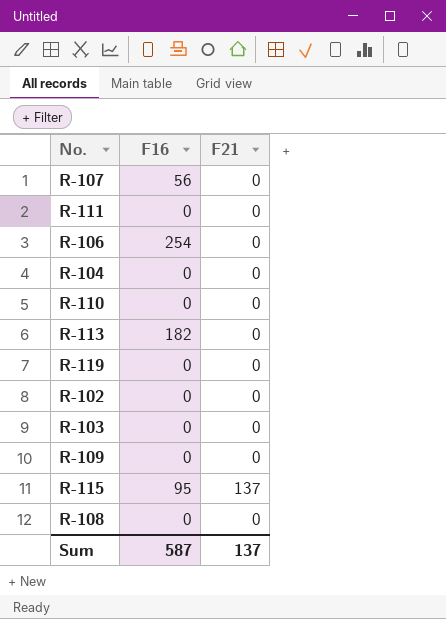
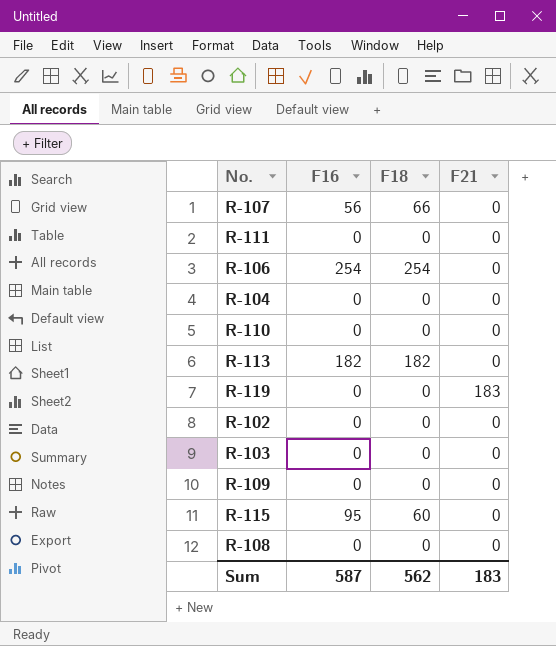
column F18 | position: none -> 3
R-119 | F21: 0 -> 183
R-115 | F21: 137 -> 0
Sum | F21: 137 -> 183

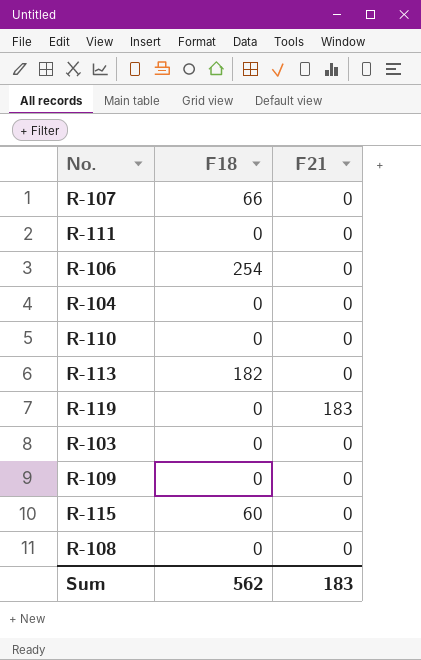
column F16 | position: 2 -> none
row R-102: 0 | 0 | 0 -> none

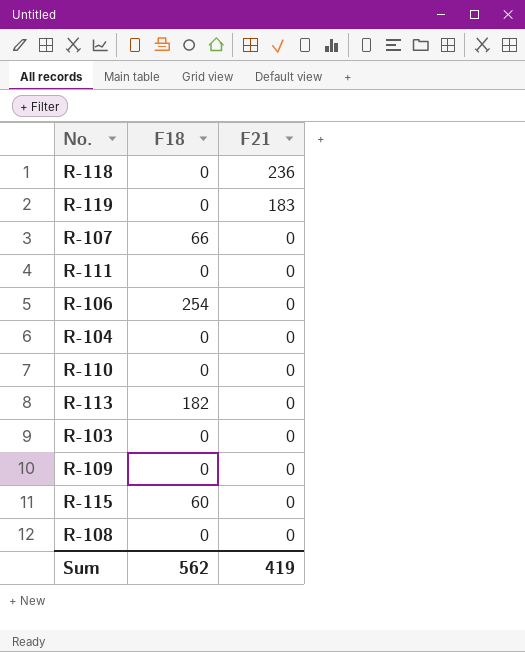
row order: none -> F21 descending
row R-118: none -> 0 | 236
Sum | F21: 183 -> 419

